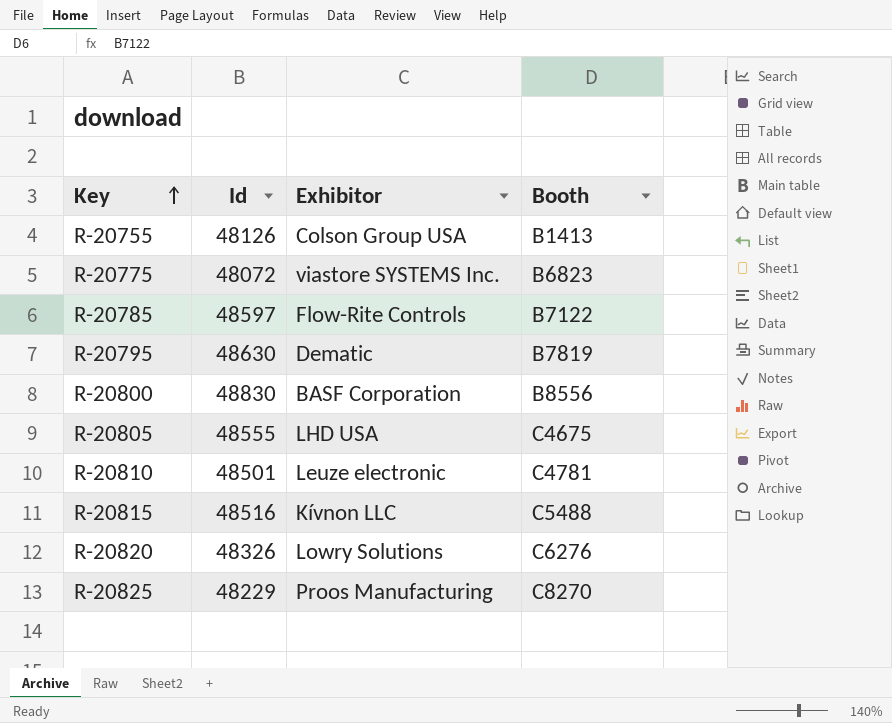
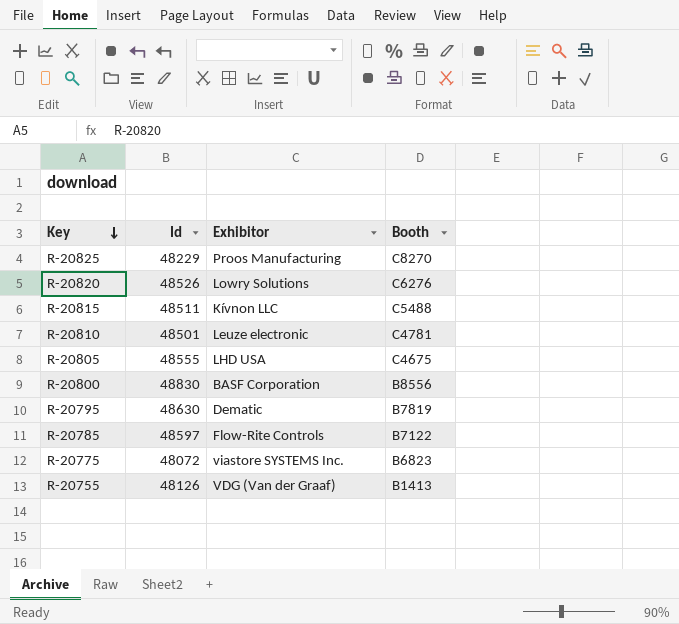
row order: Key ascending -> Key descending
R-20820 | Id: 48326 -> 48526
R-20815 | Id: 48516 -> 48511
R-20755 | Exhibitor: Colson Group USA -> VDG (Van der Graaf)

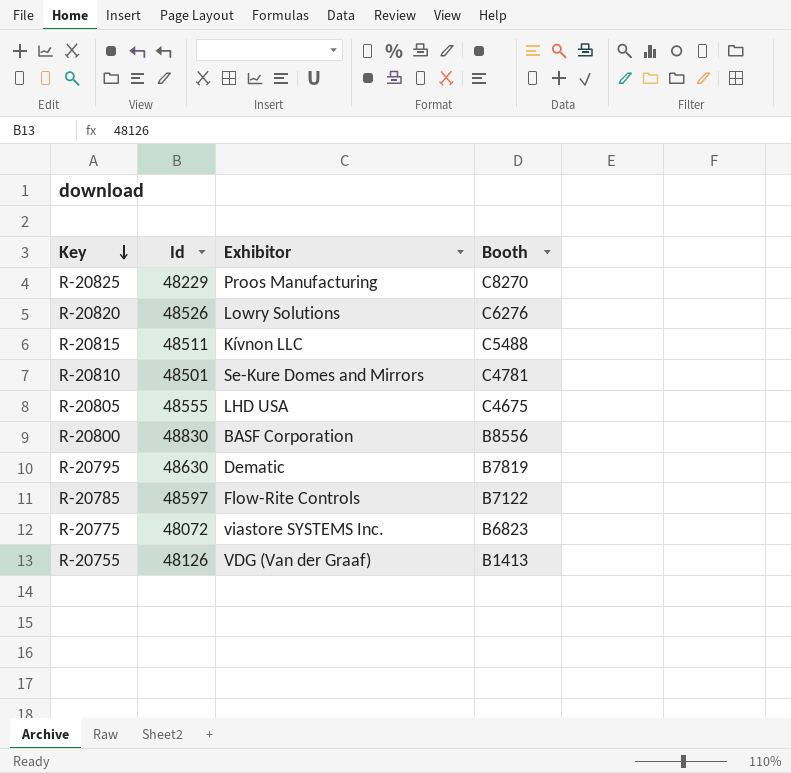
R-20810 | Exhibitor: Leuze electronic -> Se-Kure Domes and Mirrors

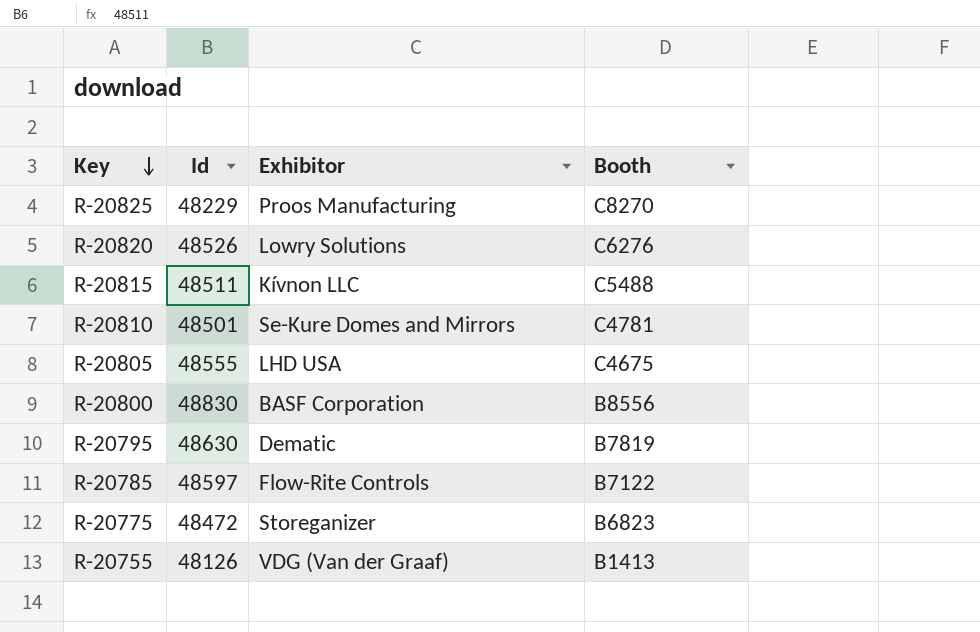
R-20775 | Id: 48072 -> 48472
R-20775 | Exhibitor: viastore SYSTEMS Inc. -> Storeganizer

